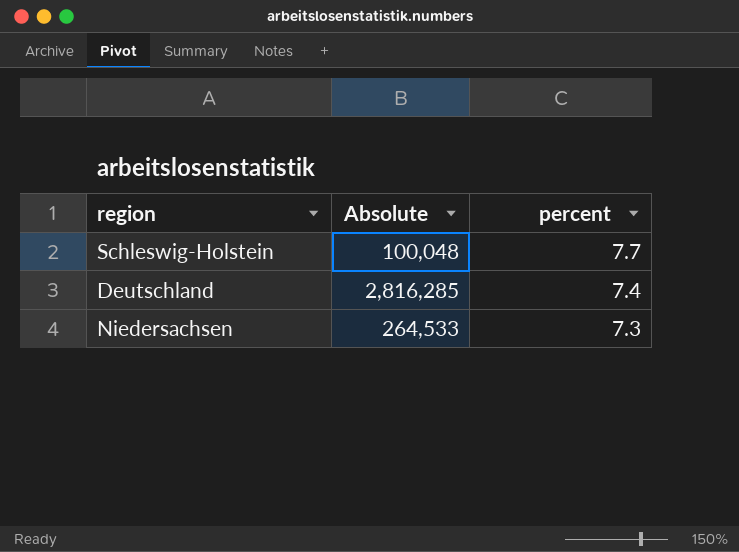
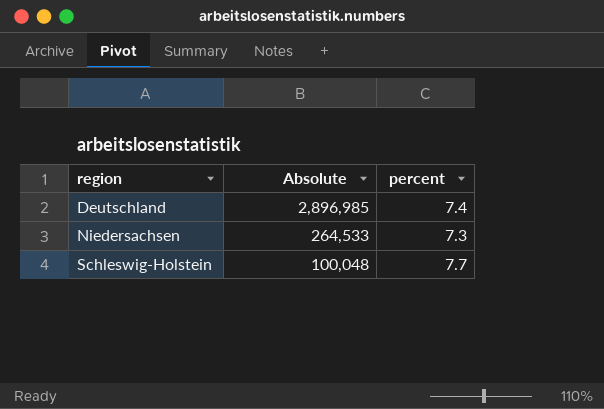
row order: percent descending -> region ascending
Deutschland | Absolute: 2,816,285 -> 2,896,985

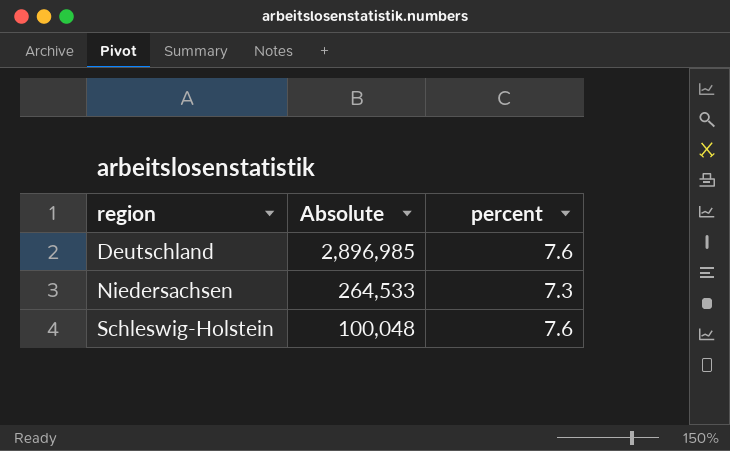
Deutschland | percent: 7.4 -> 7.6
Schleswig-Holstein | percent: 7.7 -> 7.6

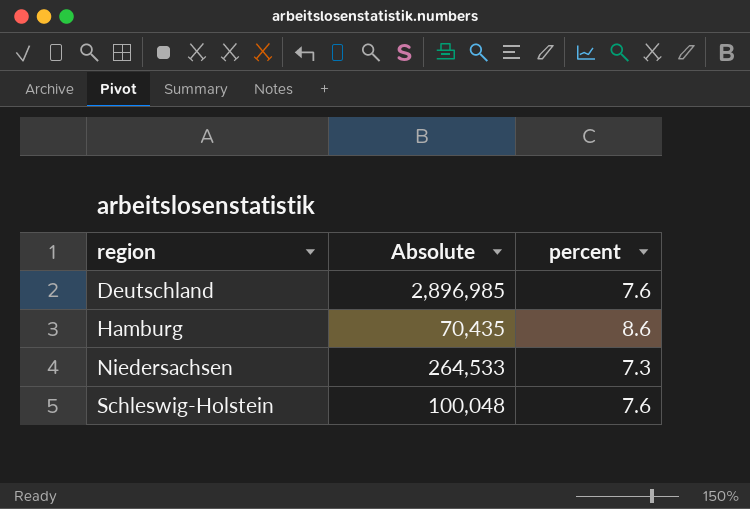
row Hamburg: none -> 70,435 | 8.6

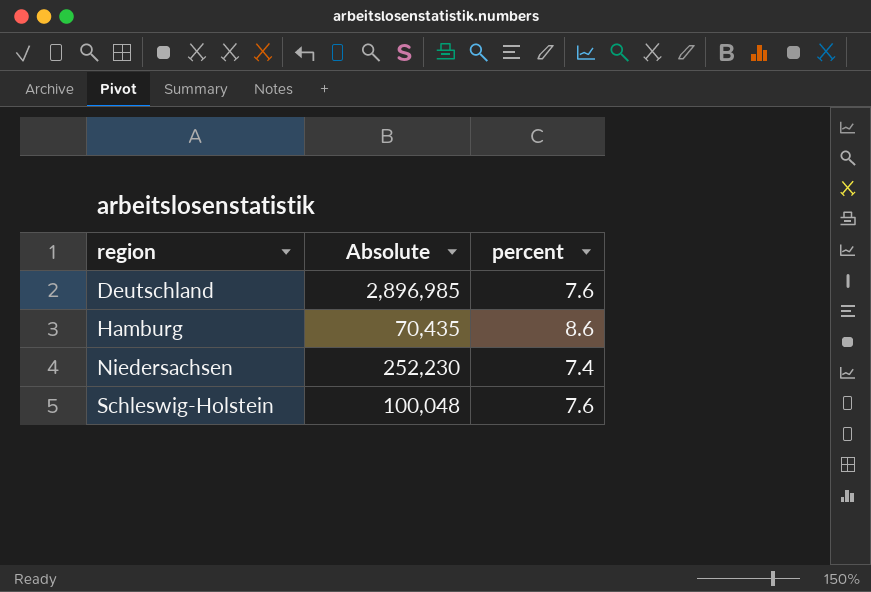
Niedersachsen | Absolute: 264,533 -> 252,230
Niedersachsen | percent: 7.3 -> 7.4

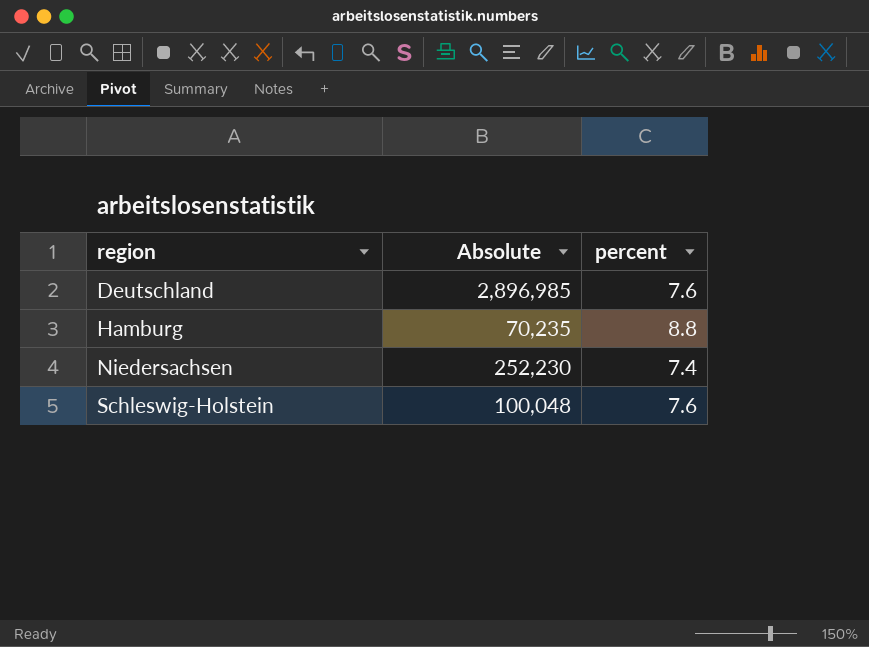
Hamburg | Absolute: 70,435 -> 70,235
Hamburg | percent: 8.6 -> 8.8

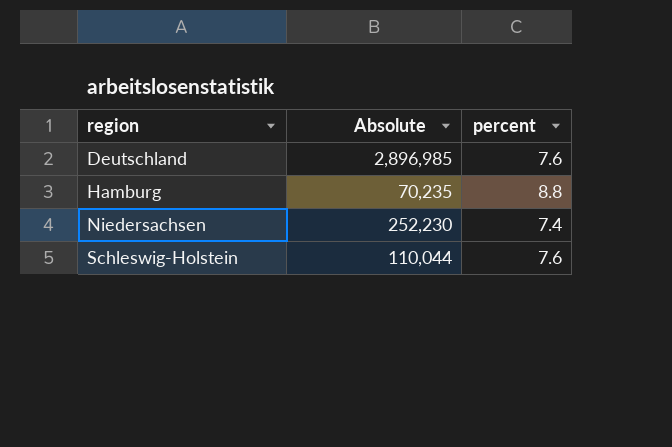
Schleswig-Holstein | Absolute: 100,048 -> 110,044

